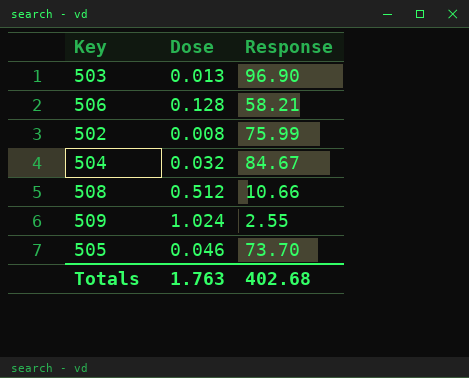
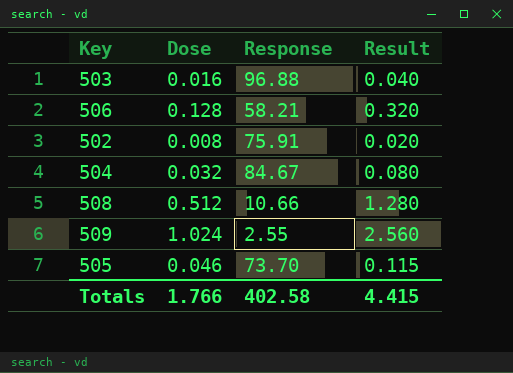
column Result | formula: none -> [Dose] * 2.5
503 | Dose: 0.013 -> 0.016
503 | Response: 96.90 -> 96.88
502 | Response: 75.99 -> 75.91
Totals | Dose: 1.763 -> 1.766
Totals | Response: 402.68 -> 402.58

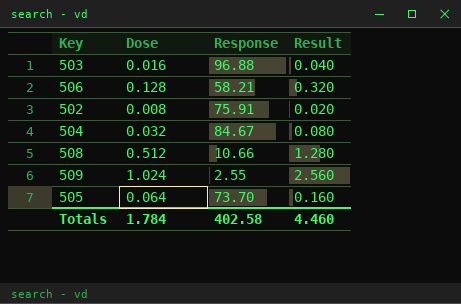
505 | Dose: 0.046 -> 0.064
505 | Result: 0.115 -> 0.160
Totals | Dose: 1.766 -> 1.784
Totals | Result: 4.415 -> 4.460

